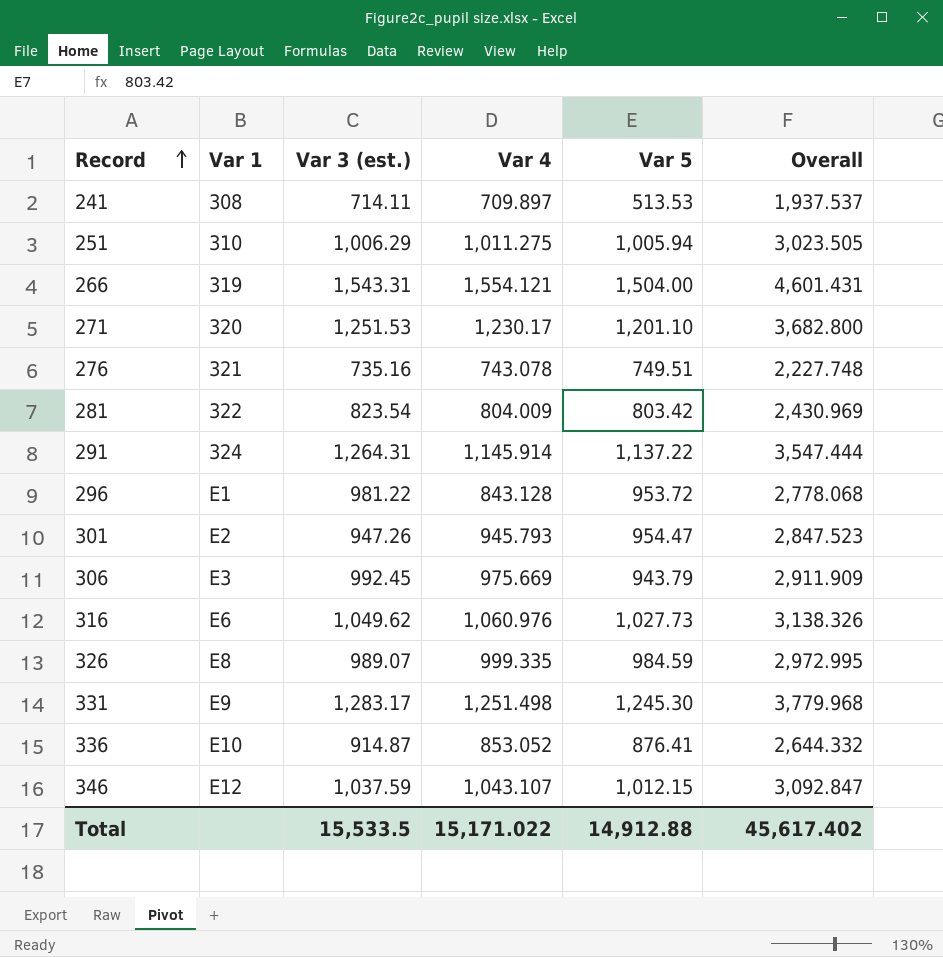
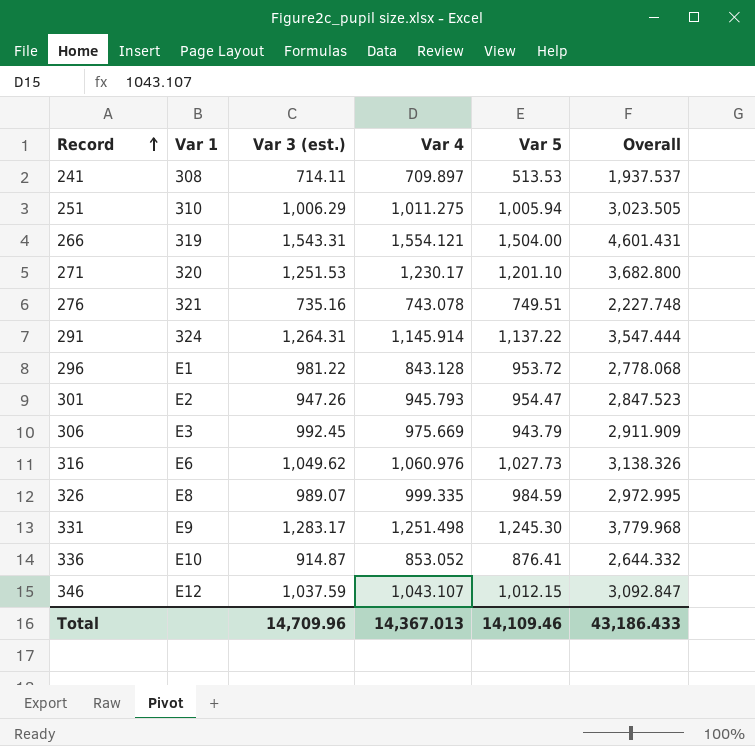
row 281: 322 | 823.54 | 804.009 | 803.42 | 2,430.969 -> none
Total | Var 3 (est.): 15,533.5 -> 14,709.96
Total | Var 4: 15,171.022 -> 14,367.013
Total | Var 5: 14,912.88 -> 14,109.46
Total | Overall: 45,617.402 -> 43,186.433

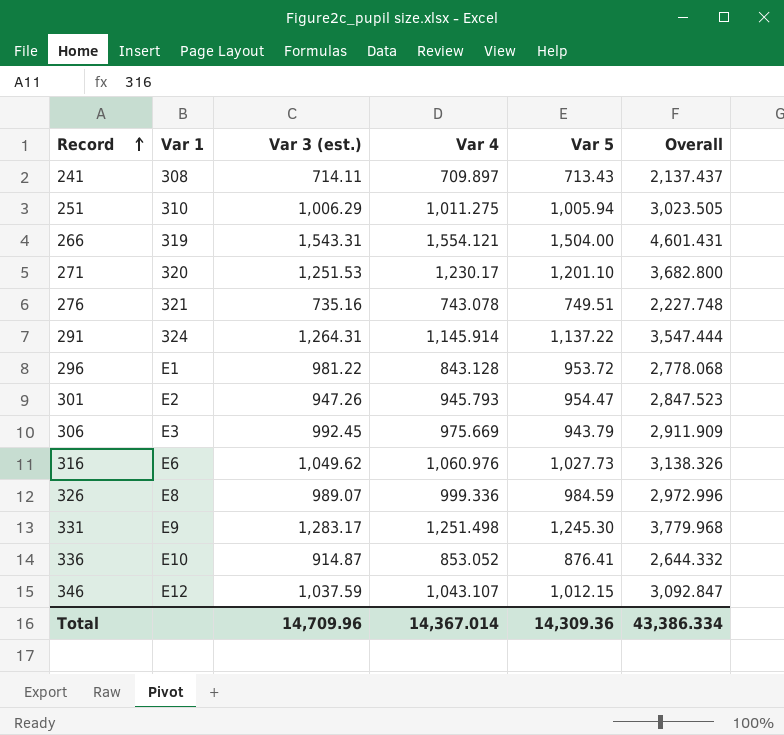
241 | Var 5: 513.53 -> 713.43
241 | Overall: 1,937.537 -> 2,137.437
326 | Var 4: 999.335 -> 999.336
326 | Overall: 2,972.995 -> 2,972.996
Total | Var 4: 14,367.013 -> 14,367.014
Total | Var 5: 14,109.46 -> 14,309.36
Total | Overall: 43,186.433 -> 43,386.334

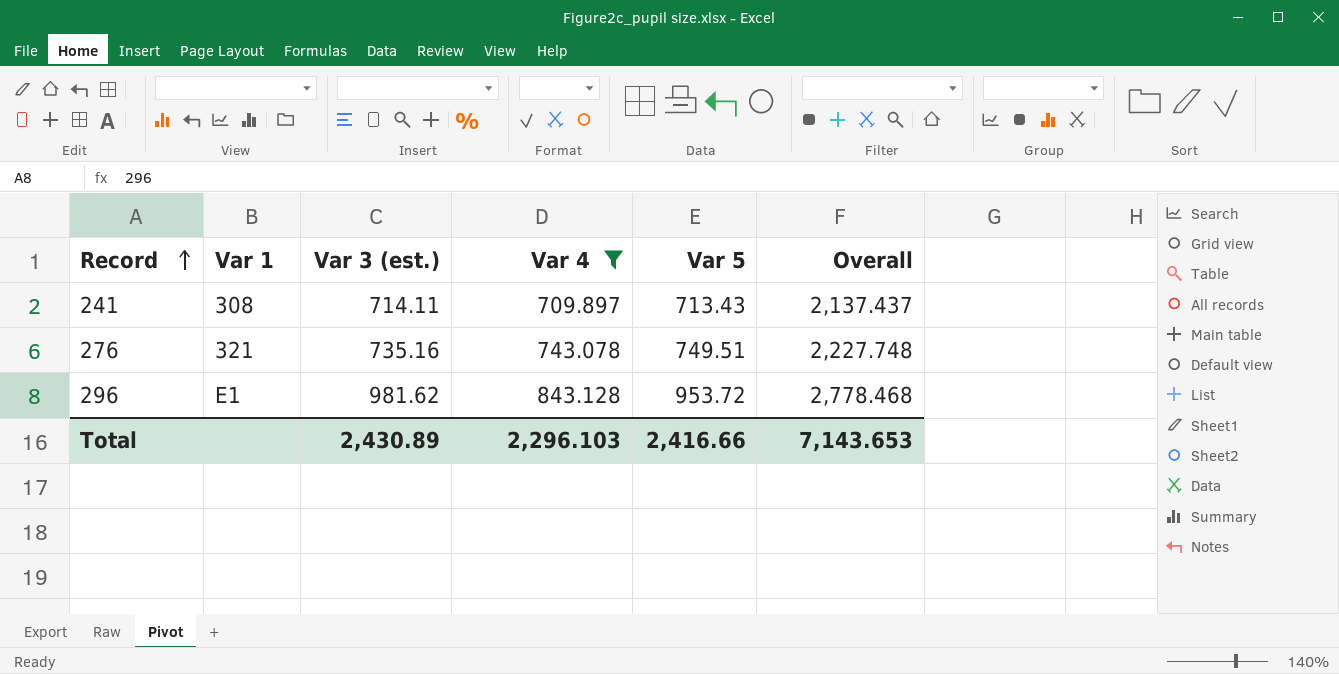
filter: none -> Var 4 <= 843.128
296 | Var 3 (est.): 981.22 -> 981.62
296 | Overall: 2,778.068 -> 2,778.468
Total | Var 3 (est.): 14,709.96 -> 2,430.89
Total | Var 4: 14,367.014 -> 2,296.103
Total | Var 5: 14,309.36 -> 2,416.66
Total | Overall: 43,386.334 -> 7,143.653

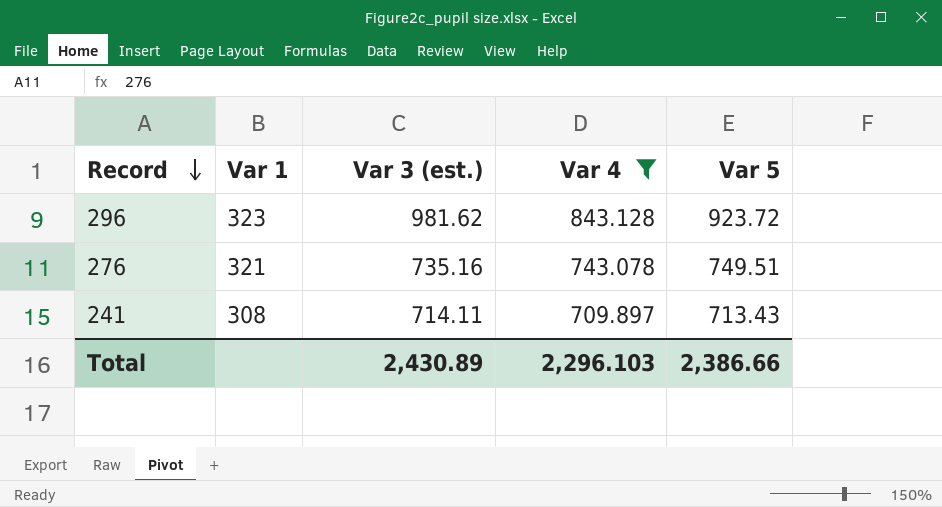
row order: Record ascending -> Record descending
column Overall | formula: [Var 3 (est.)] + [Var 4] + [Var 5] -> none
296 | Var 1: E1 -> 323
296 | Var 5: 953.72 -> 923.72
Total | Var 5: 2,416.66 -> 2,386.66

